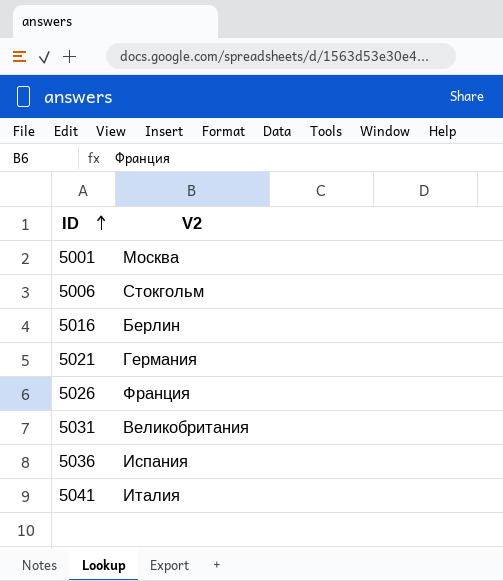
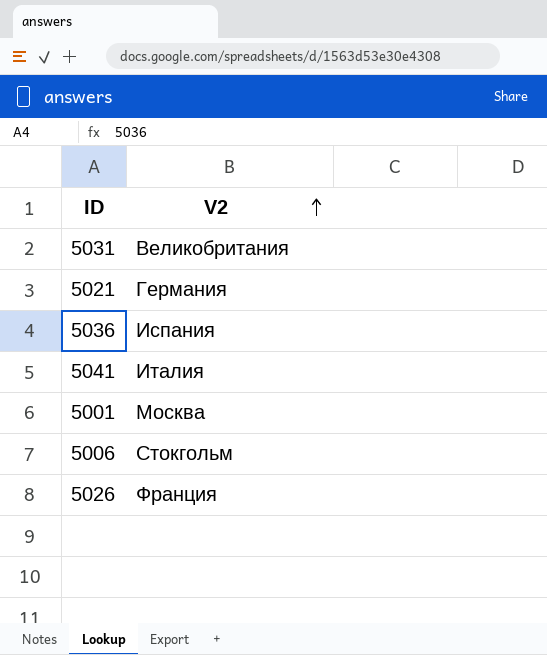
row order: ID ascending -> V2 ascending
row 5016: Берлин -> none

